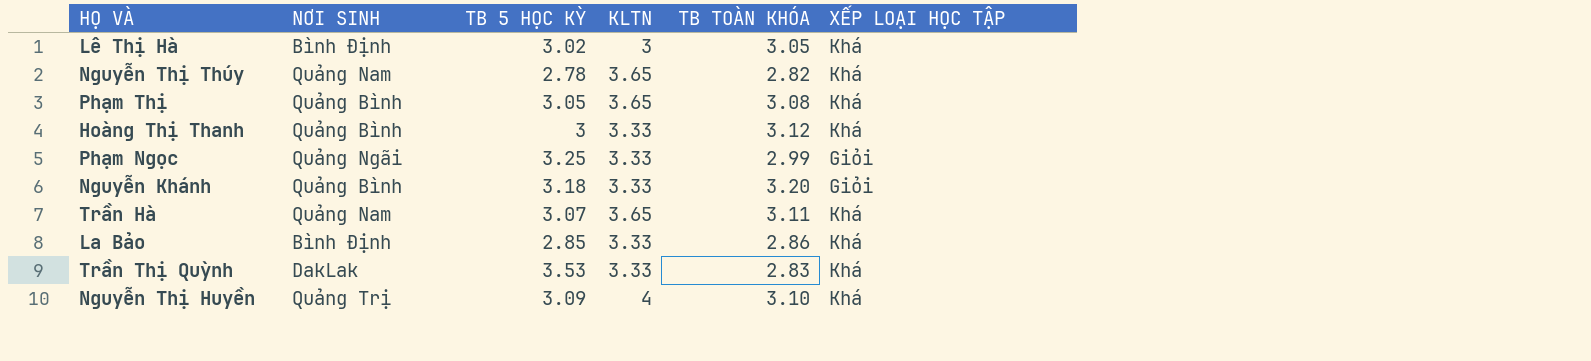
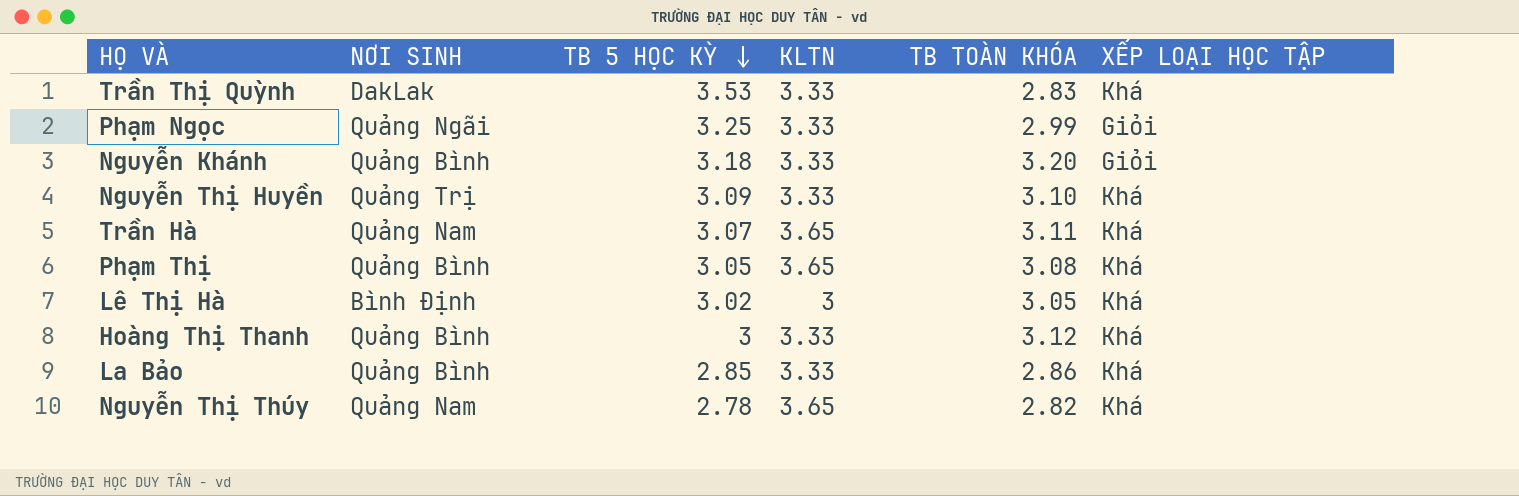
row order: none -> TB 5 HỌC KỲ descending
Nguyễn Thị Huyền | KLTN: 4 -> 3.33
La Bảo | NƠI SINH: Bình Định -> Quảng Bình

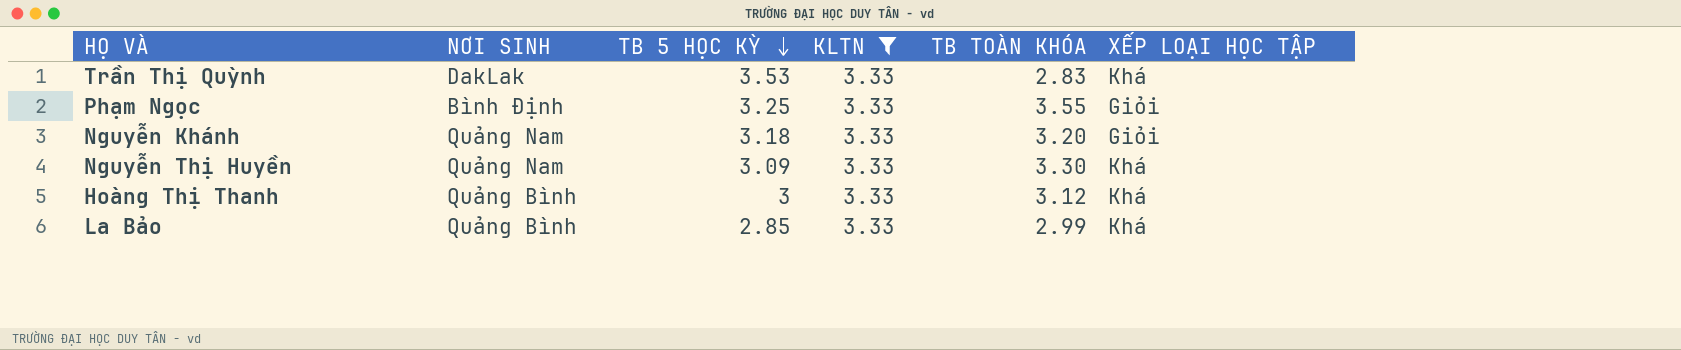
filter: none -> KLTN = 3.33
Phạm Ngọc | NƠI SINH: Quảng Ngãi -> Bình Định
Phạm Ngọc | TB TOÀN KHÓA: 2.99 -> 3.55
Nguyễn Khánh | NƠI SINH: Quảng Bình -> Quảng Nam
Nguyễn Thị Huyền | NƠI SINH: Quảng Trị -> Quảng Nam
Nguyễn Thị Huyền | TB TOÀN KHÓA: 3.10 -> 3.30
La Bảo | TB TOÀN KHÓA: 2.86 -> 2.99

